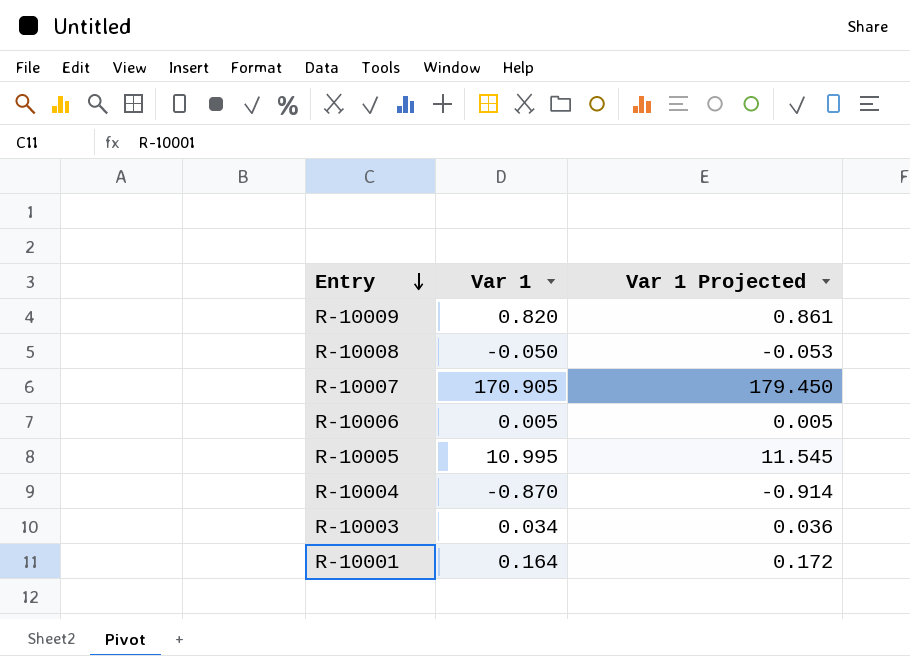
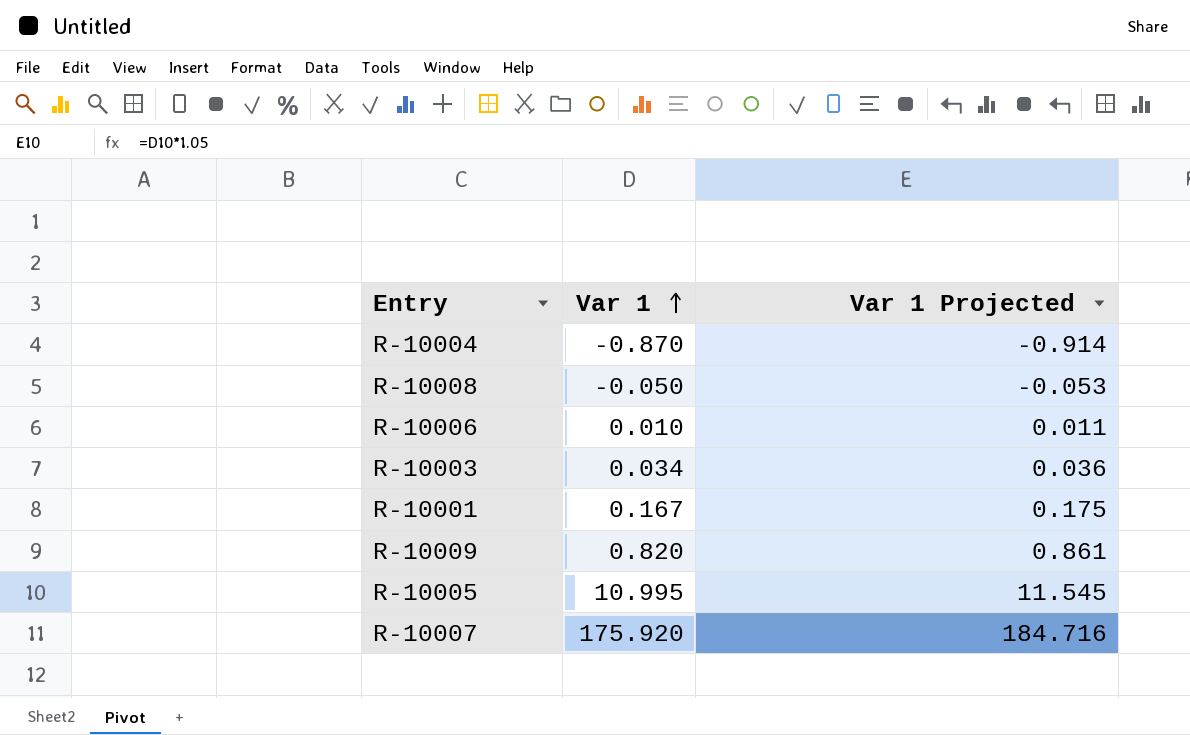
row order: Entry descending -> Var 1 ascending
R-10006 | Var 1: 0.005 -> 0.010
R-10006 | Var 1 Projected: 0.005 -> 0.011
R-10001 | Var 1: 0.164 -> 0.167
R-10001 | Var 1 Projected: 0.172 -> 0.175
R-10007 | Var 1: 170.905 -> 175.920
R-10007 | Var 1 Projected: 179.450 -> 184.716

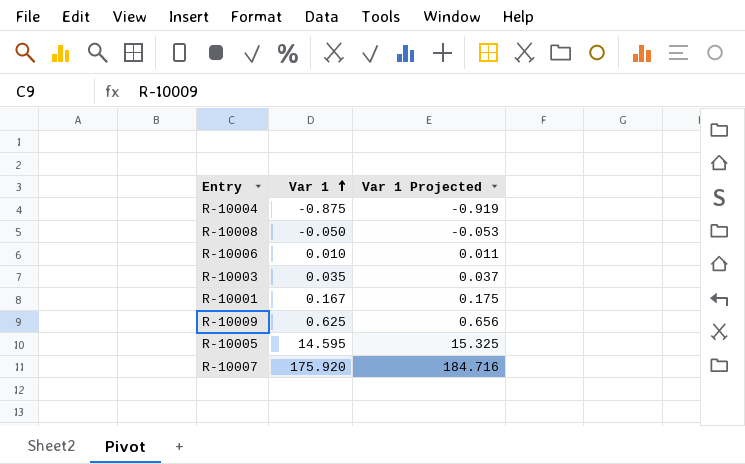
R-10004 | Var 1: -0.870 -> -0.875
R-10004 | Var 1 Projected: -0.914 -> -0.919
R-10003 | Var 1: 0.034 -> 0.035
R-10003 | Var 1 Projected: 0.036 -> 0.037
R-10009 | Var 1: 0.820 -> 0.625
R-10009 | Var 1 Projected: 0.861 -> 0.656
R-10005 | Var 1: 10.995 -> 14.595
R-10005 | Var 1 Projected: 11.545 -> 15.325

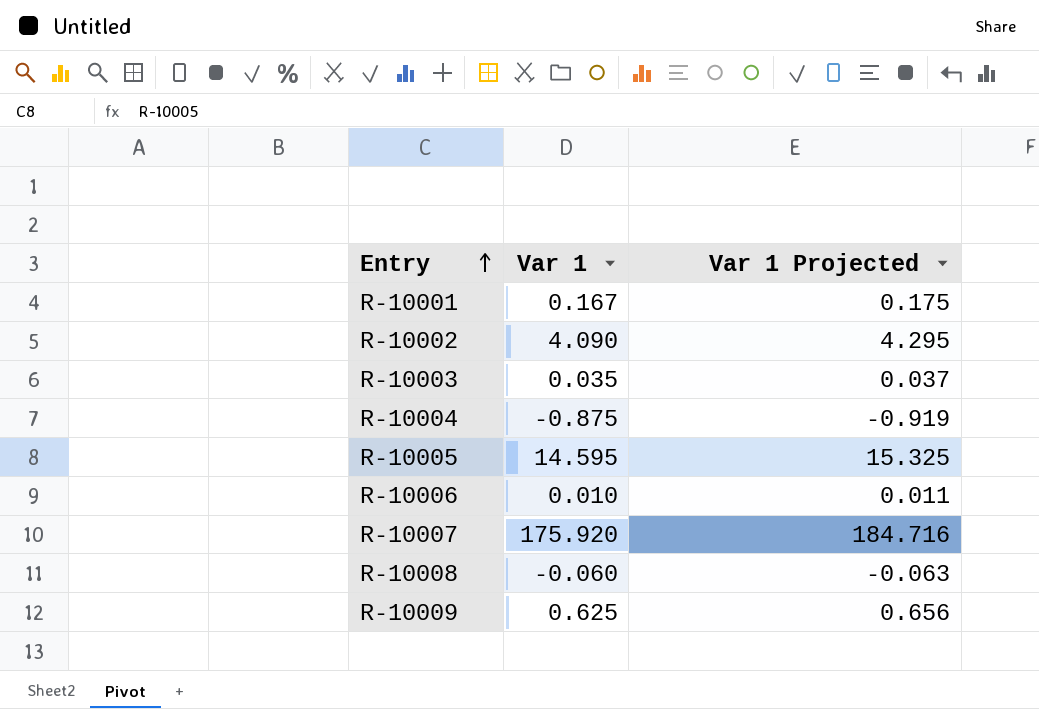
row order: Var 1 ascending -> Entry ascending
row R-10002: none -> 4.090 | 4.295
R-10008 | Var 1: -0.050 -> -0.060
R-10008 | Var 1 Projected: -0.053 -> -0.063

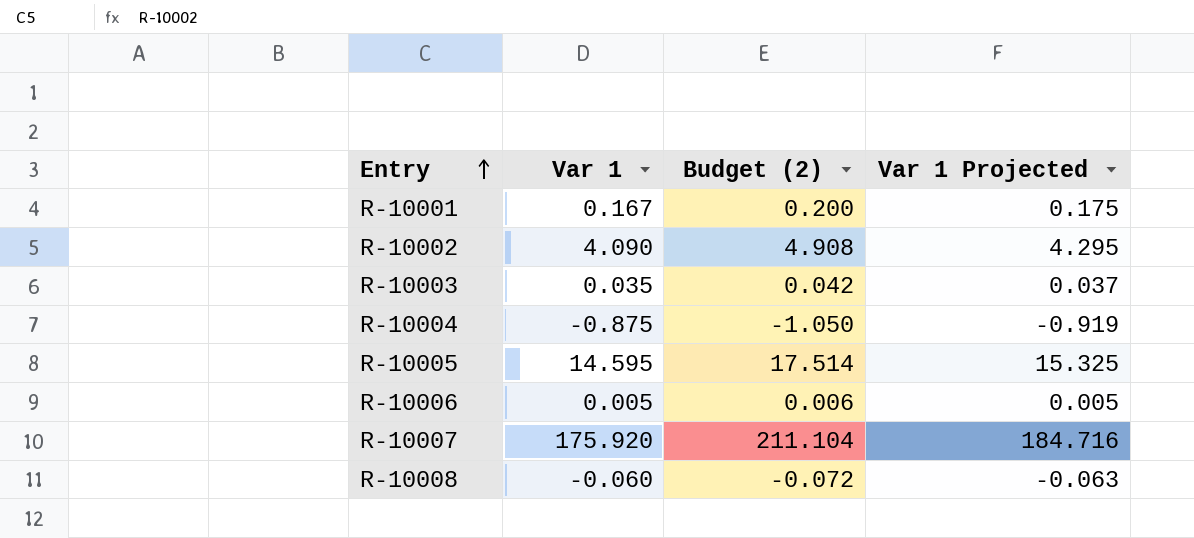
column Budget (2) | formula: none -> [Var 1] * 1.2
row R-10009: 0.625 | 0.656 -> none
R-10006 | Var 1: 0.010 -> 0.005
R-10006 | Var 1 Projected: 0.011 -> 0.005

